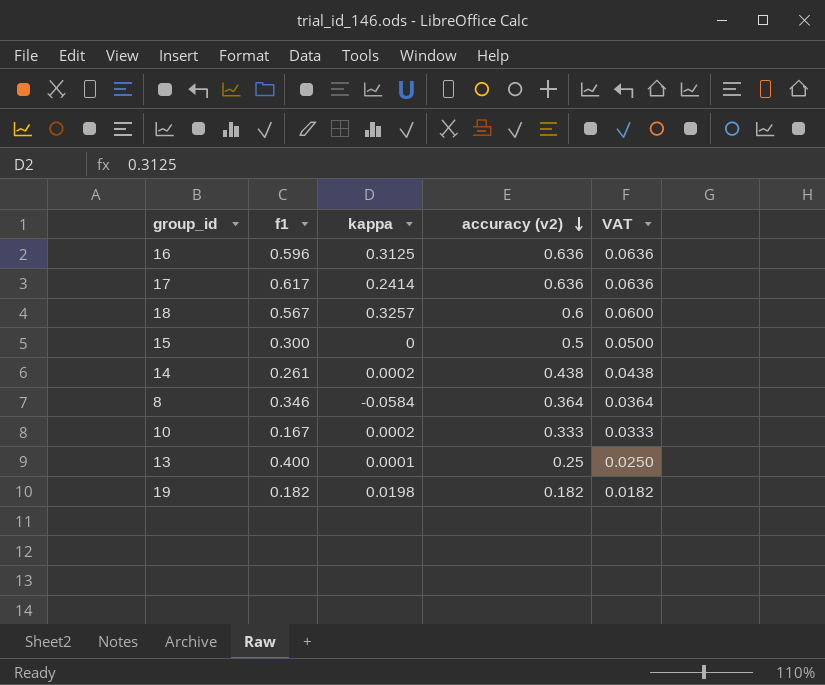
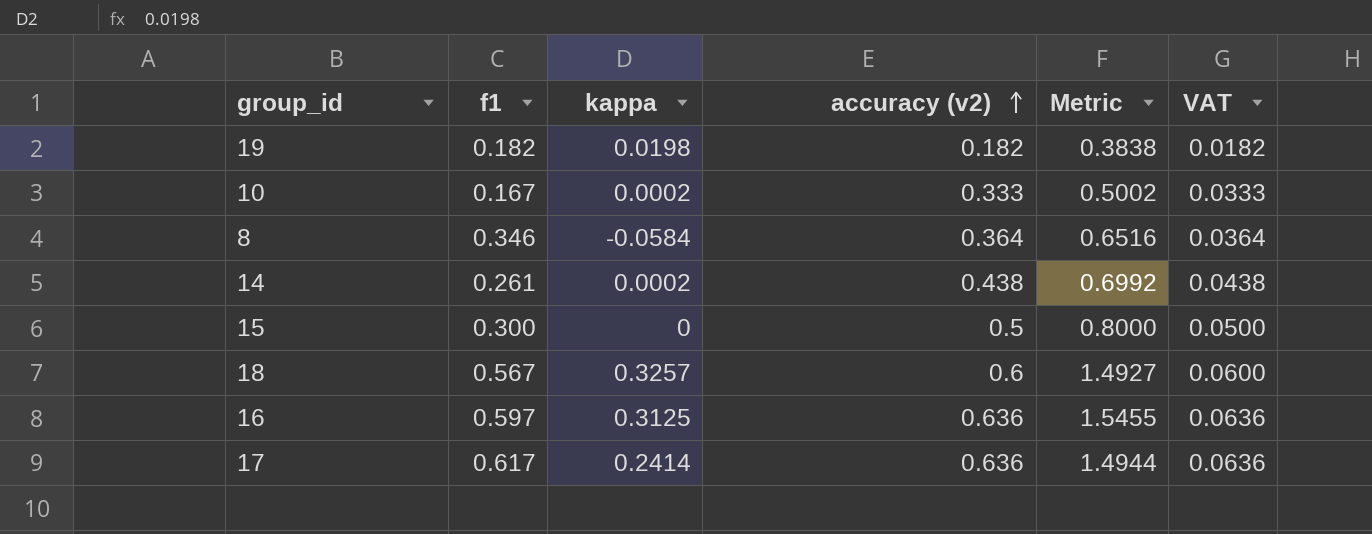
row order: accuracy (v2) descending -> accuracy (v2) ascending
column Metric | formula: none -> [f1] + [kappa] + [accuracy (v2)]
row 13: 0.400 | 0.0001 | 0.25 | 0.0250 -> none
16 | f1: 0.596 -> 0.597

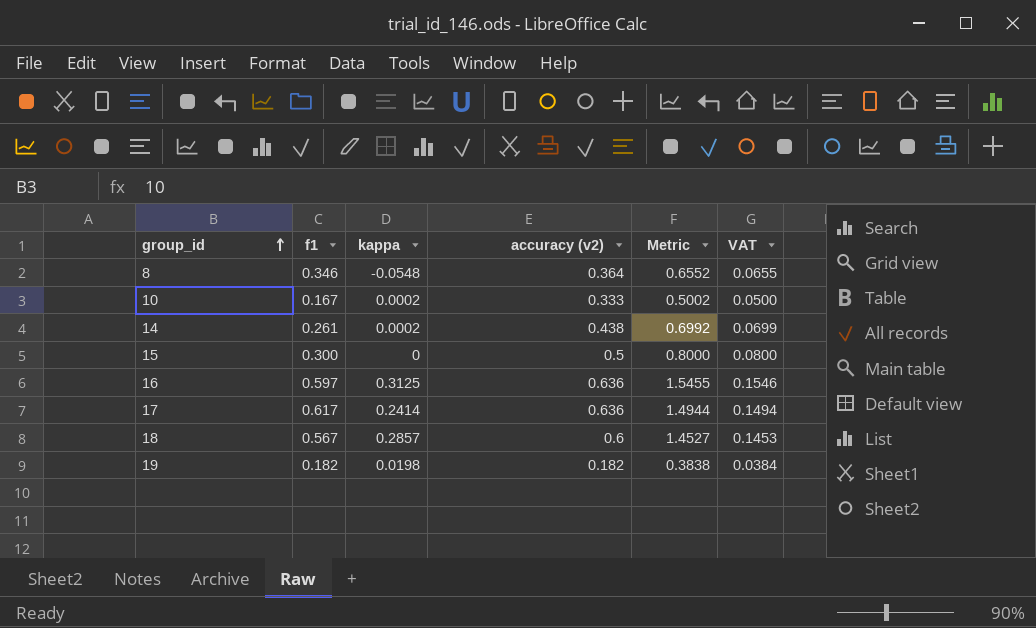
row order: accuracy (v2) ascending -> group_id ascending
column VAT | formula: [accuracy (v2)] * 0.1 -> [Metric] * 0.1
8 | kappa: -0.0584 -> -0.0548
8 | Metric: 0.6516 -> 0.6552
18 | kappa: 0.3257 -> 0.2857
18 | Metric: 1.4927 -> 1.4527

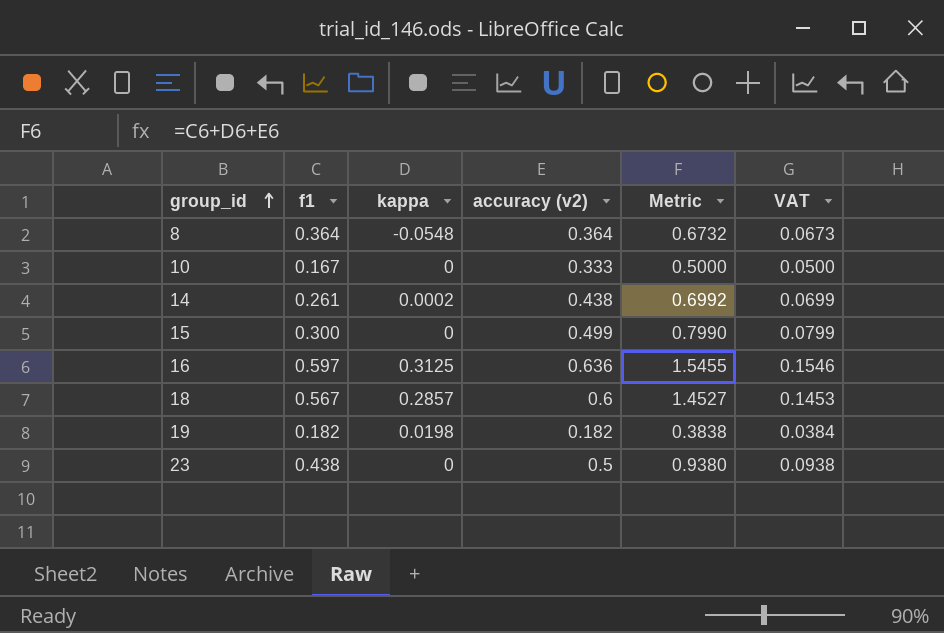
row 17: 0.617 | 0.2414 | 0.636 | 1.4944 | 0.1494 -> none
8 | f1: 0.346 -> 0.364
8 | Metric: 0.6552 -> 0.6732
8 | VAT: 0.0655 -> 0.0673
10 | kappa: 0.0002 -> 0
10 | Metric: 0.5002 -> 0.5000
15 | accuracy (v2): 0.5 -> 0.499
15 | Metric: 0.8000 -> 0.7990
15 | VAT: 0.0800 -> 0.0799
row 23: none -> 0.438 | 0 | 0.5 | 0.9380 | 0.0938

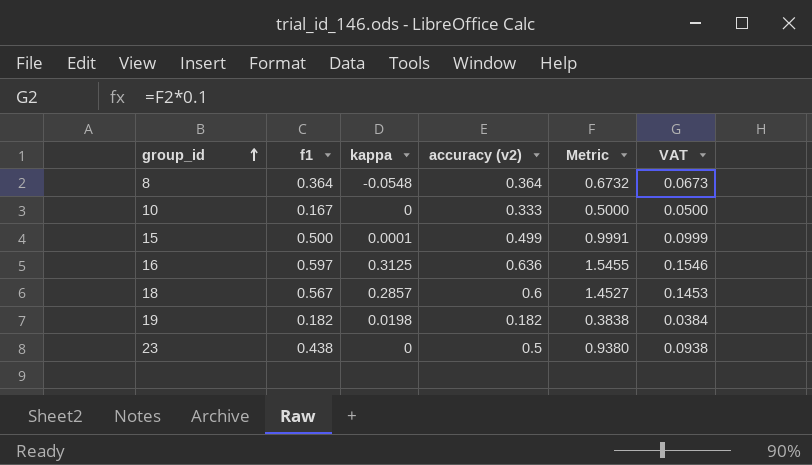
row 14: 0.261 | 0.0002 | 0.438 | 0.6992 | 0.0699 -> none
15 | f1: 0.300 -> 0.500
15 | kappa: 0 -> 0.0001
15 | Metric: 0.7990 -> 0.9991
15 | VAT: 0.0799 -> 0.0999

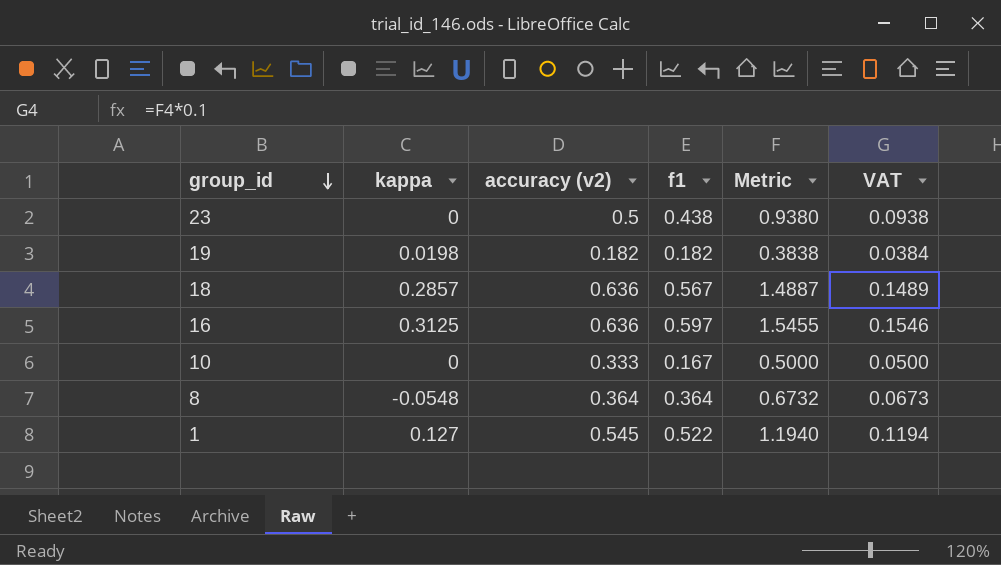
row order: group_id ascending -> group_id descending
column f1 | position: 2 -> 4
row 15: 0.500 | 0.0001 | 0.499 | 0.9991 | 0.0999 -> none
18 | accuracy (v2): 0.6 -> 0.636
18 | Metric: 1.4527 -> 1.4887
18 | VAT: 0.1453 -> 0.1489
row 1: none -> 0.127 | 0.545 | 0.522 | 1.1940 | 0.1194

